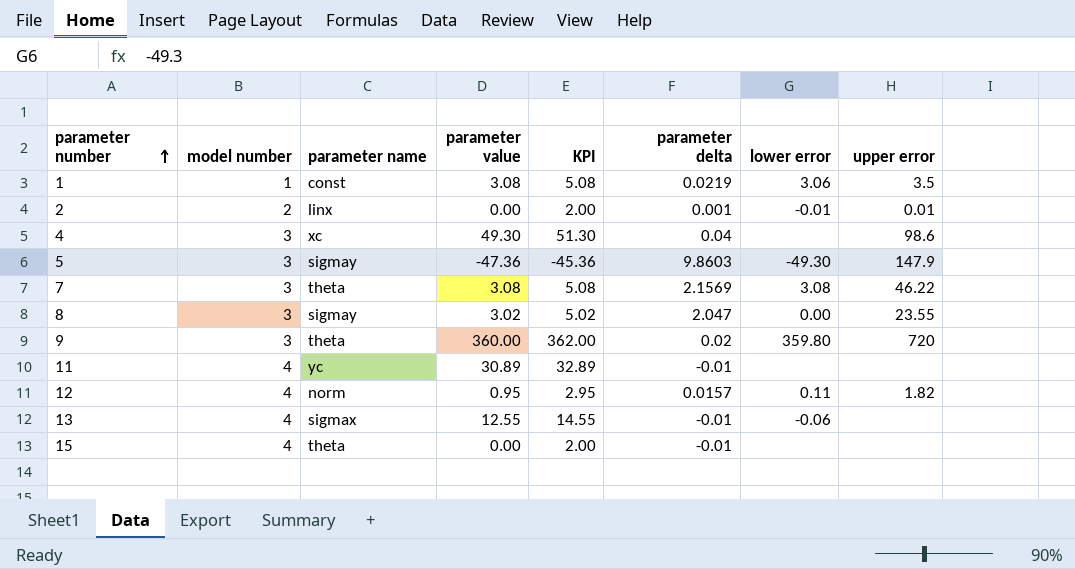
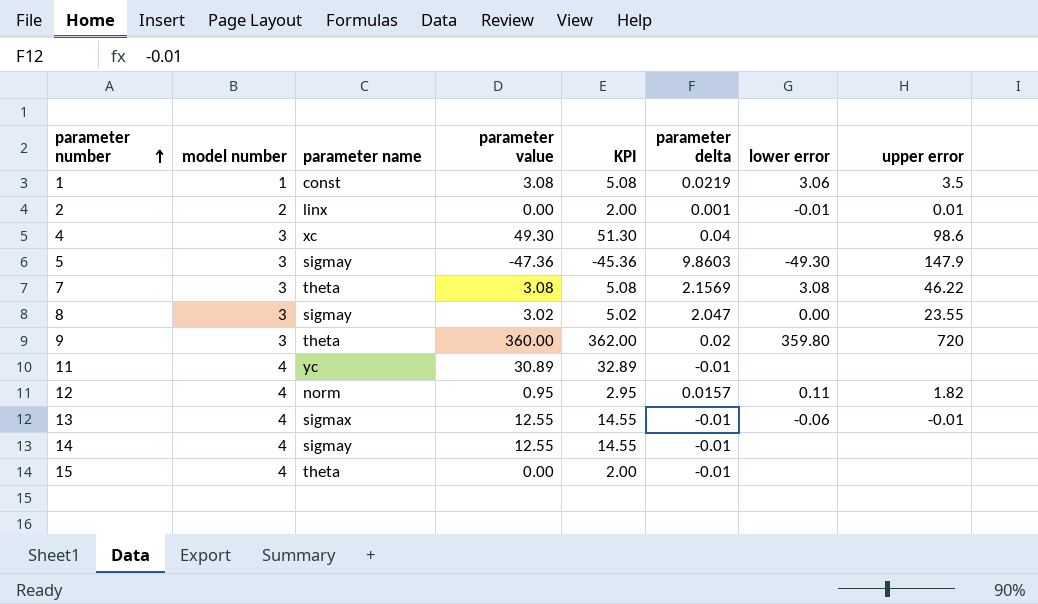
13 | upper error: none -> -0.01
row 14: none -> 4 | sigmay | 12.55 | 14.55 | -0.01 | none | none

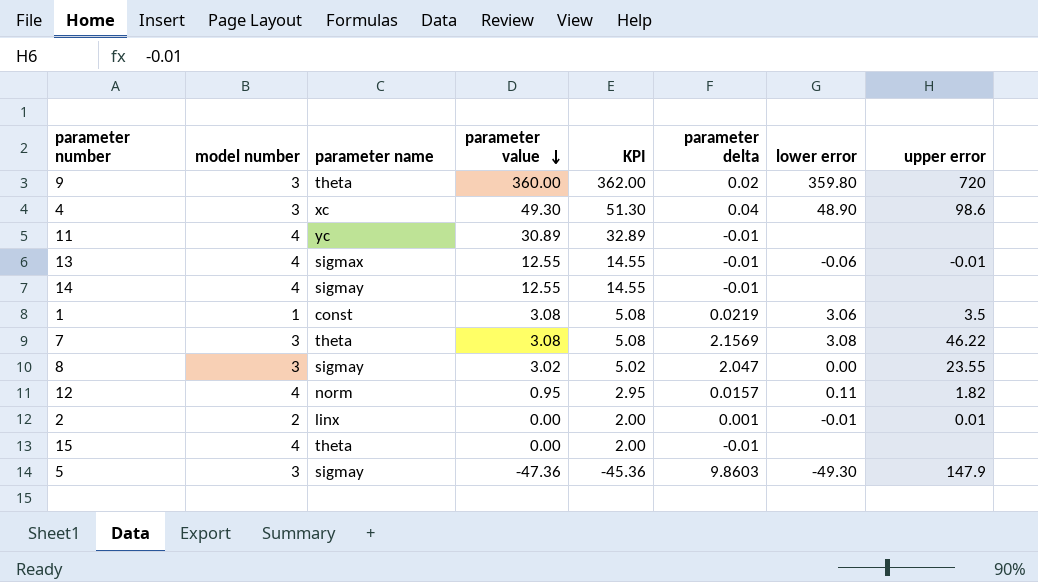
row order: parameter number ascending -> parameter value descending
4 | lower error: none -> 48.90

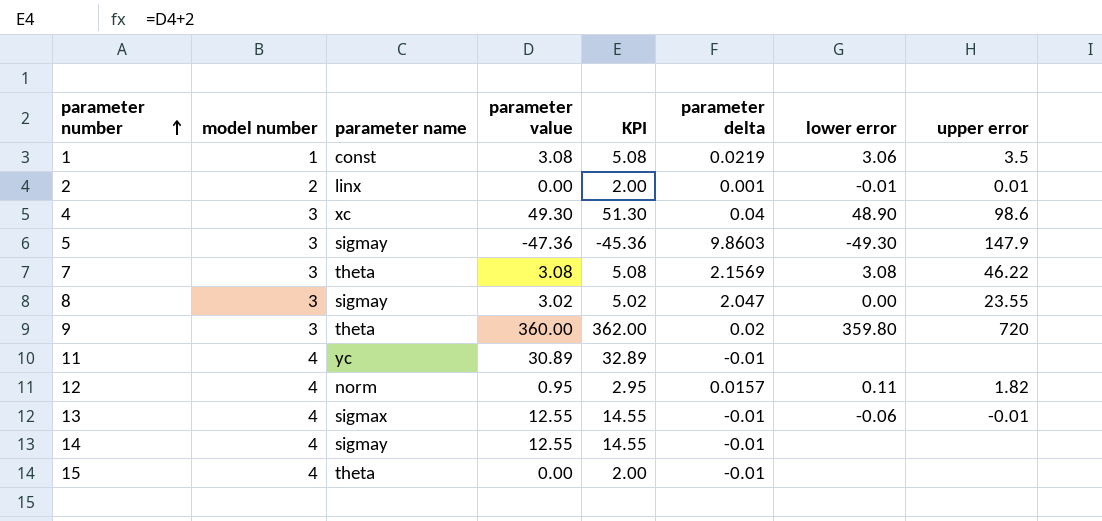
row order: parameter value descending -> parameter number ascending

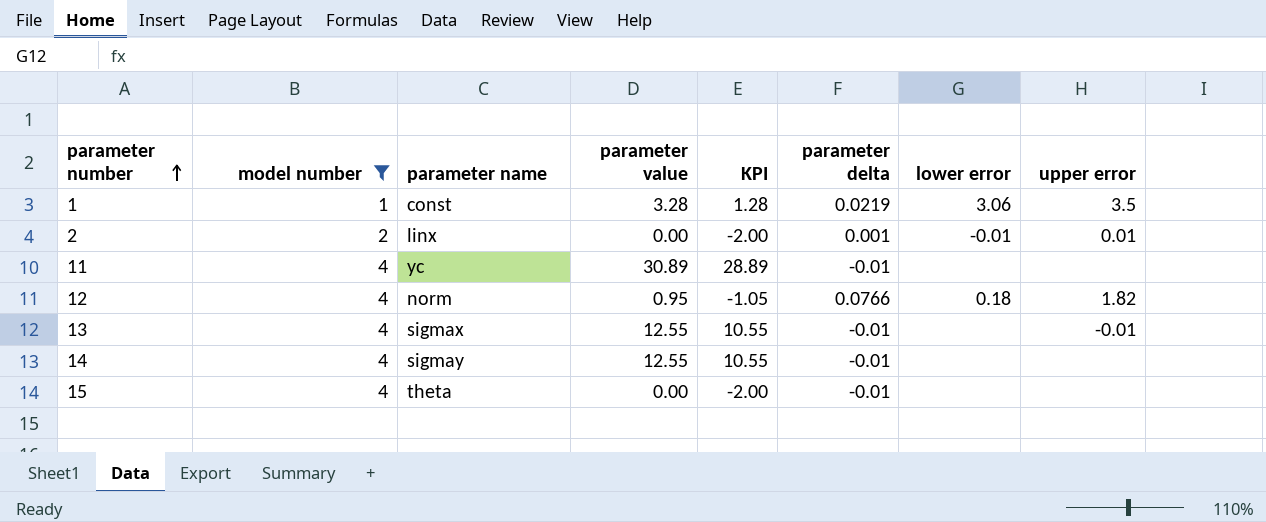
filter: none -> model number != 3
column KPI | formula: [parameter value] + 2 -> [parameter value] - 2
1 | parameter value: 3.08 -> 3.28
12 | parameter delta: 0.0157 -> 0.0766
12 | lower error: 0.11 -> 0.18
13 | lower error: -0.06 -> none

